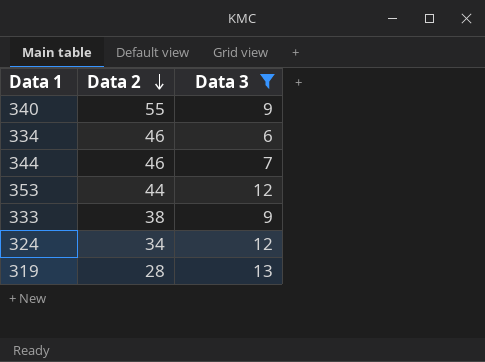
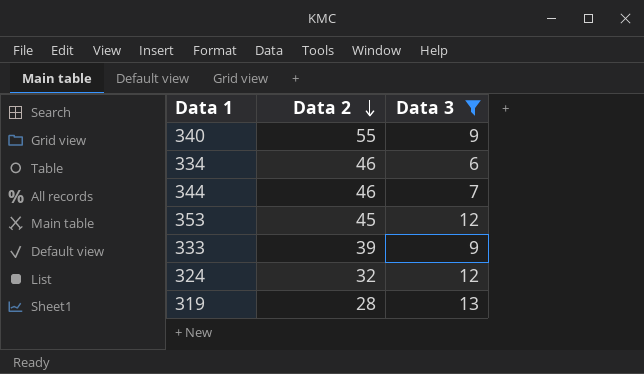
353 | Data 2: 44 -> 45
333 | Data 2: 38 -> 39
324 | Data 2: 34 -> 32

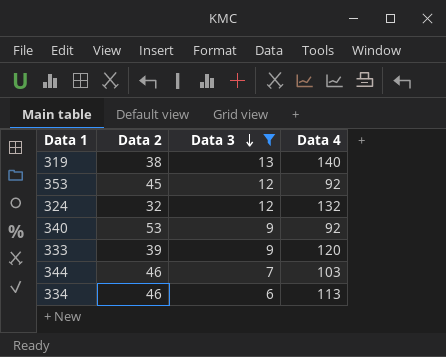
row order: Data 2 descending -> Data 3 descending
column Data 4 | position: none -> 4
319 | Data 2: 28 -> 38
340 | Data 2: 55 -> 53

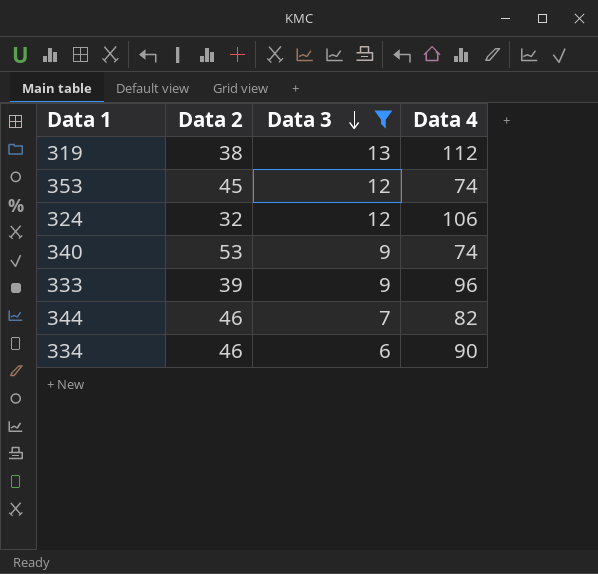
319 | Data 4: 140 -> 112
353 | Data 4: 92 -> 74
324 | Data 4: 132 -> 106
340 | Data 4: 92 -> 74
333 | Data 4: 120 -> 96
344 | Data 4: 103 -> 82
334 | Data 4: 113 -> 90

